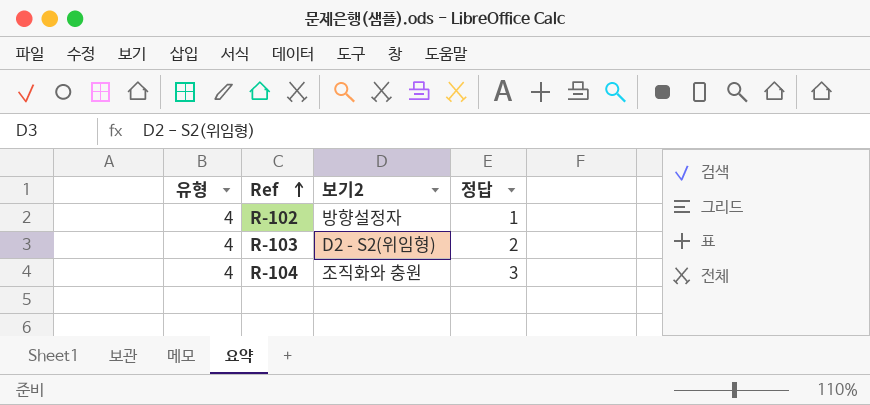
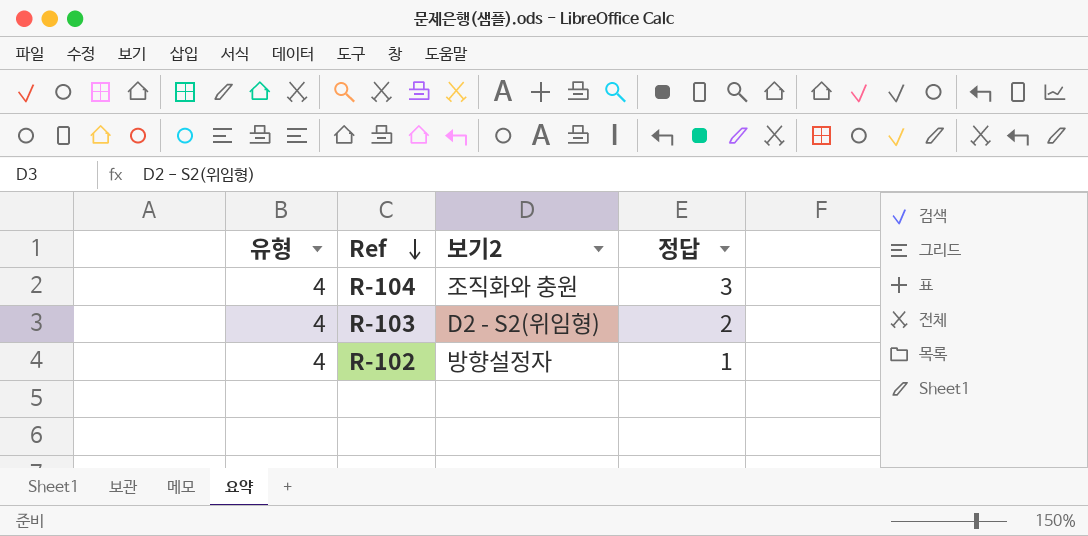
row order: Ref ascending -> Ref descending

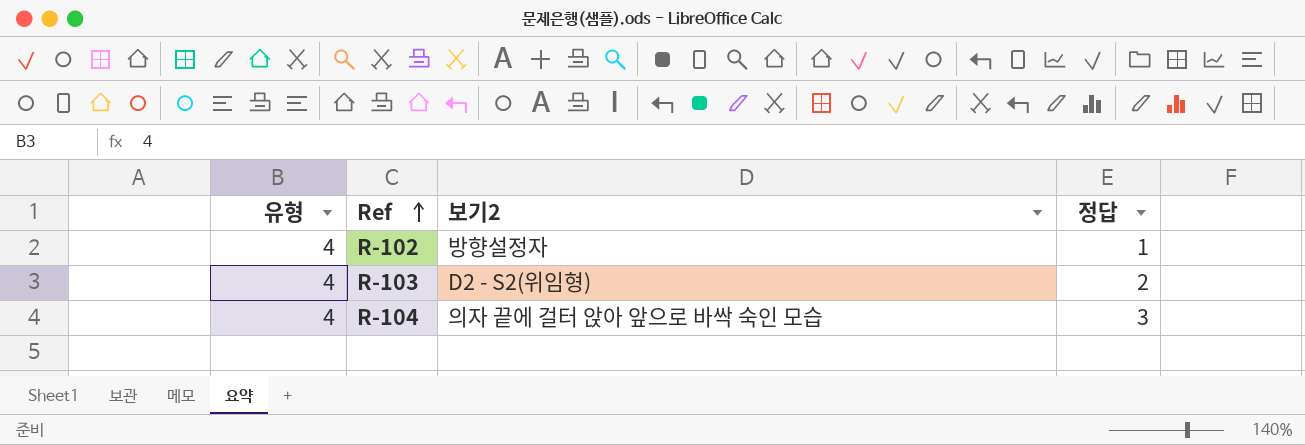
row order: Ref descending -> Ref ascending
R-104 | 보기2: 조직화와 충원 -> 의자 끝에 걸터 앉아 앞으로 바싹 숙인 모습

